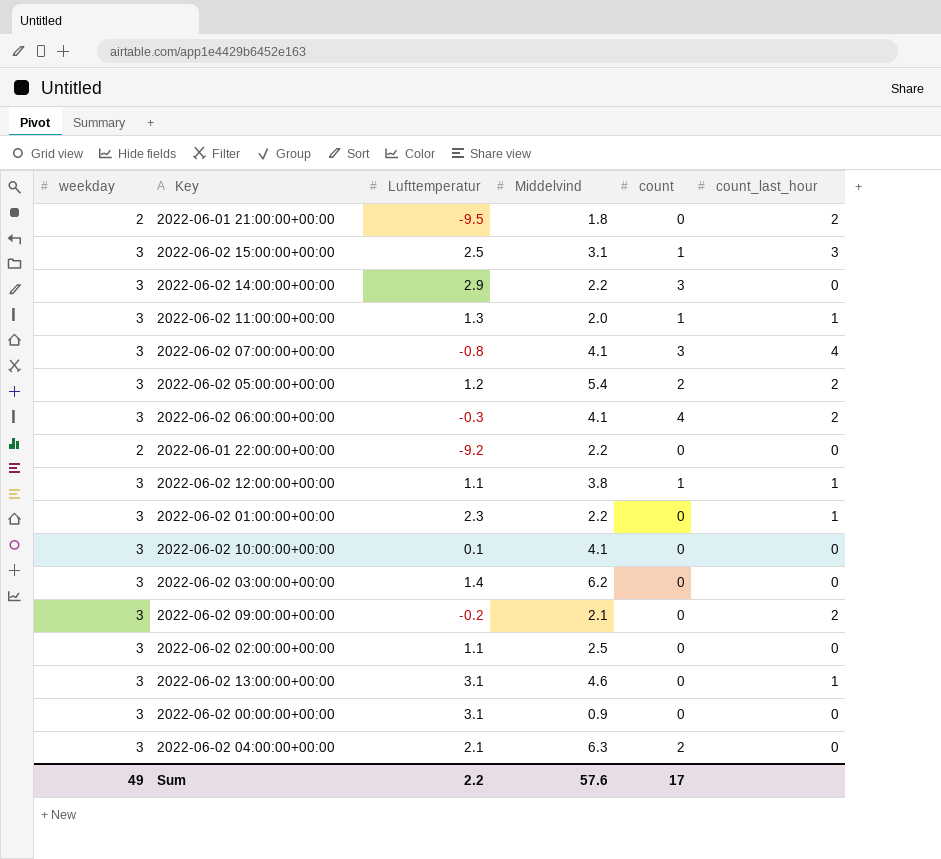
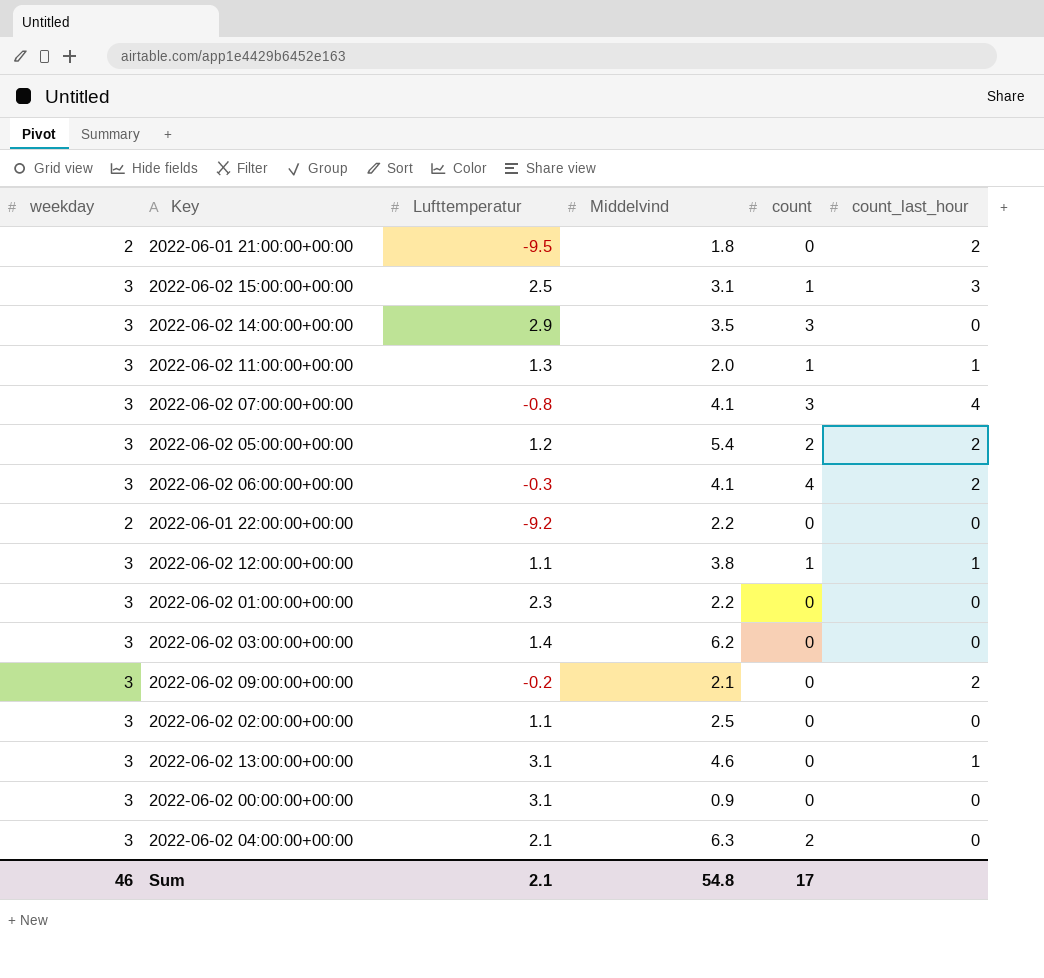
row 2022-06-02 10:00:00+00:00: 3 | 0.1 | 4.1 | 0 | 0 -> none
2022-06-02 14:00:00+00:00 | Middelvind: 2.2 -> 3.5
2022-06-02 01:00:00+00:00 | count_last_hour: 1 -> 0
Sum | weekday: 49 -> 46
Sum | Lufttemperatur: 2.2 -> 2.1
Sum | Middelvind: 57.6 -> 54.8

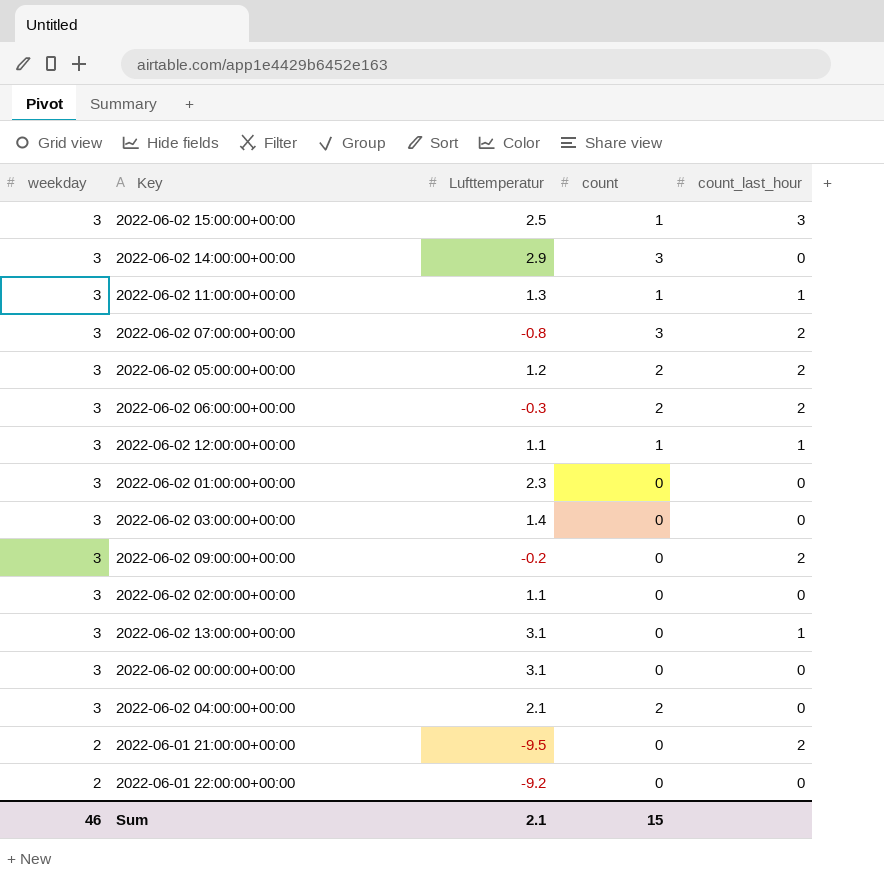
row order: none -> weekday descending
column Middelvind | position: 4 -> none
2022-06-02 07:00:00+00:00 | count_last_hour: 4 -> 2
2022-06-02 06:00:00+00:00 | count: 4 -> 2
Sum | count: 17 -> 15

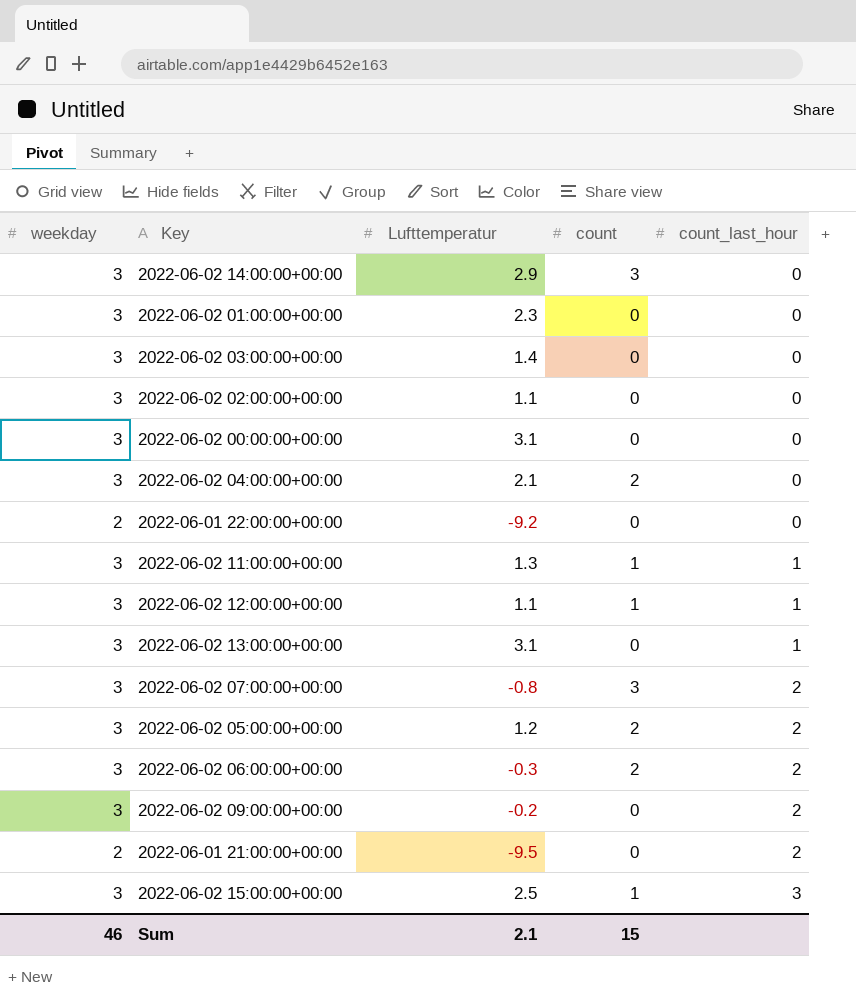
row order: weekday descending -> count_last_hour ascending

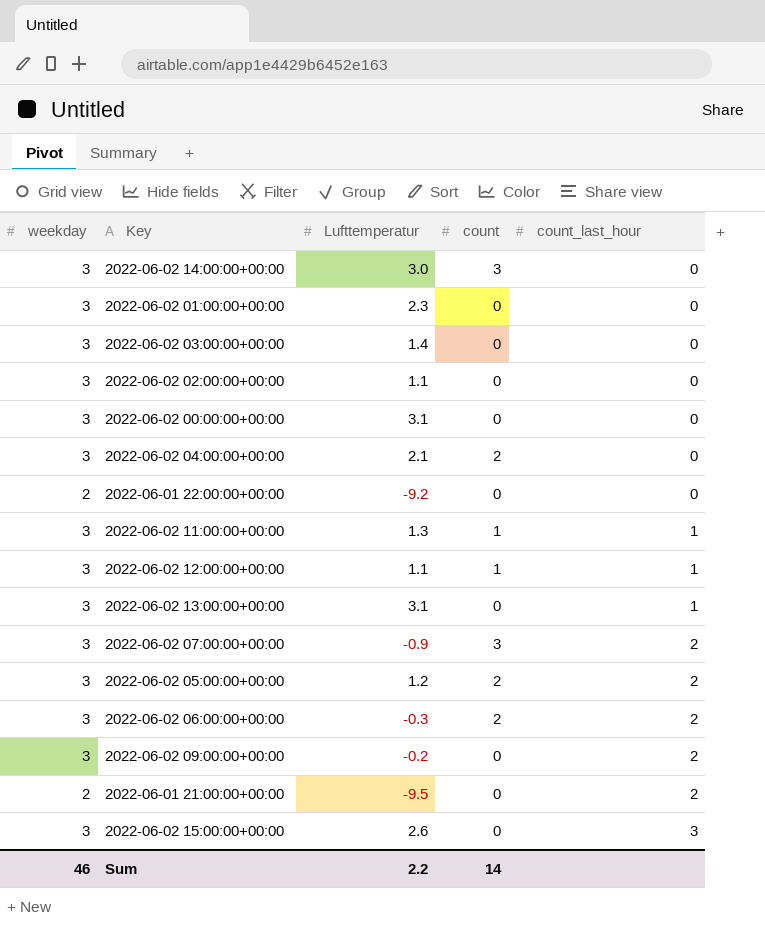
2022-06-02 14:00:00+00:00 | Lufttemperatur: 2.9 -> 3.0
2022-06-02 07:00:00+00:00 | Lufttemperatur: -0.8 -> -0.9
2022-06-02 15:00:00+00:00 | Lufttemperatur: 2.5 -> 2.6
2022-06-02 15:00:00+00:00 | count: 1 -> 0
Sum | Lufttemperatur: 2.1 -> 2.2
Sum | count: 15 -> 14

